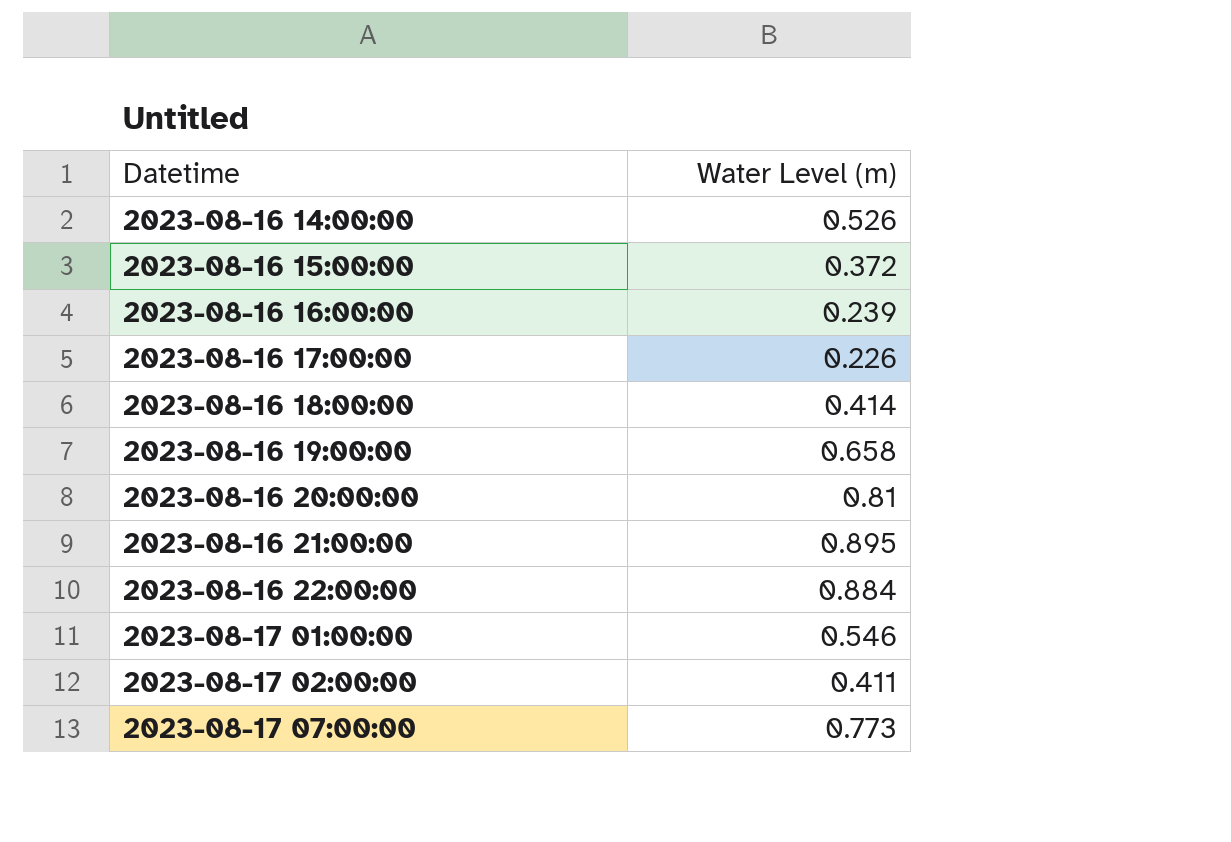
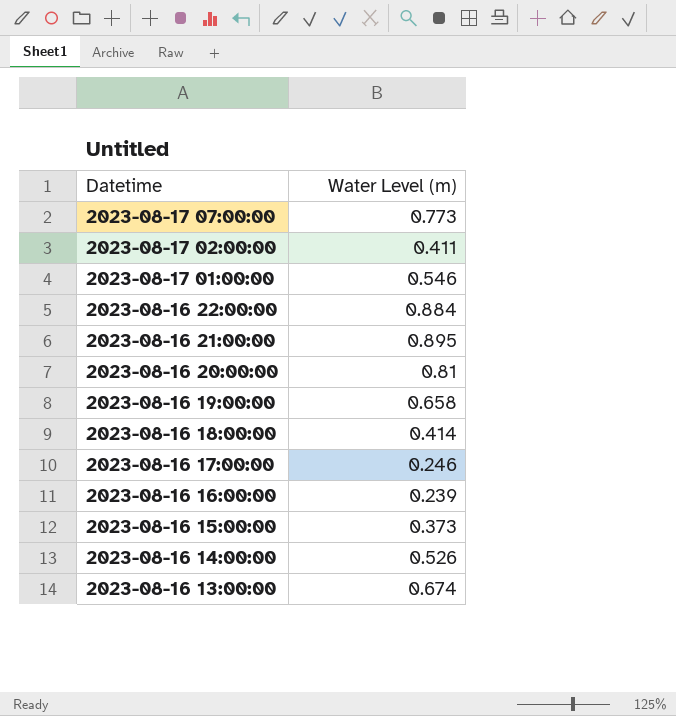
row order: Datetime ascending -> Datetime descending
2023-08-16 17:00:00 | Water Level (m): 0.226 -> 0.246
2023-08-16 15:00:00 | Water Level (m): 0.372 -> 0.373
row 2023-08-16 13:00:00: none -> 0.674

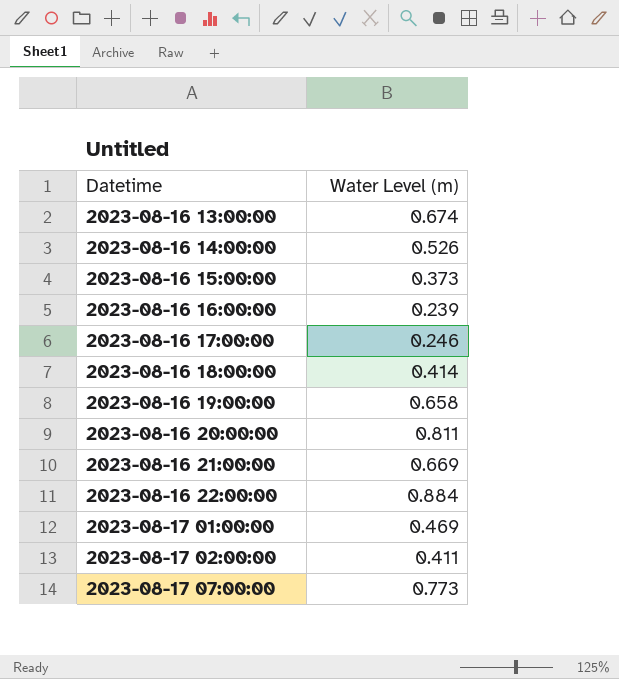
row order: Datetime descending -> Datetime ascending
2023-08-16 20:00:00 | Water Level (m): 0.81 -> 0.811
2023-08-16 21:00:00 | Water Level (m): 0.895 -> 0.669
2023-08-17 01:00:00 | Water Level (m): 0.546 -> 0.469

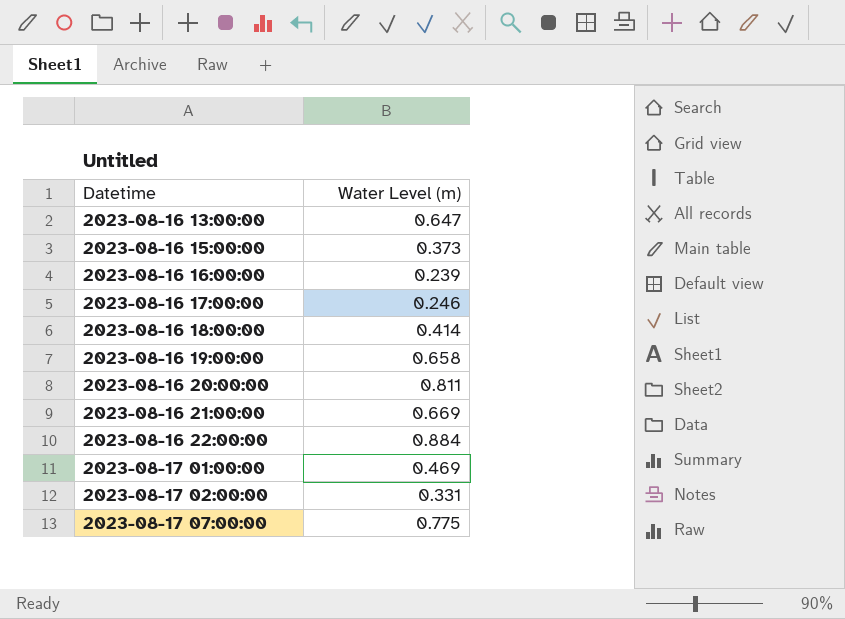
row 2023-08-16 14:00:00: 0.526 -> none
2023-08-16 13:00:00 | Water Level (m): 0.674 -> 0.647
2023-08-17 02:00:00 | Water Level (m): 0.411 -> 0.331
2023-08-17 07:00:00 | Water Level (m): 0.773 -> 0.775

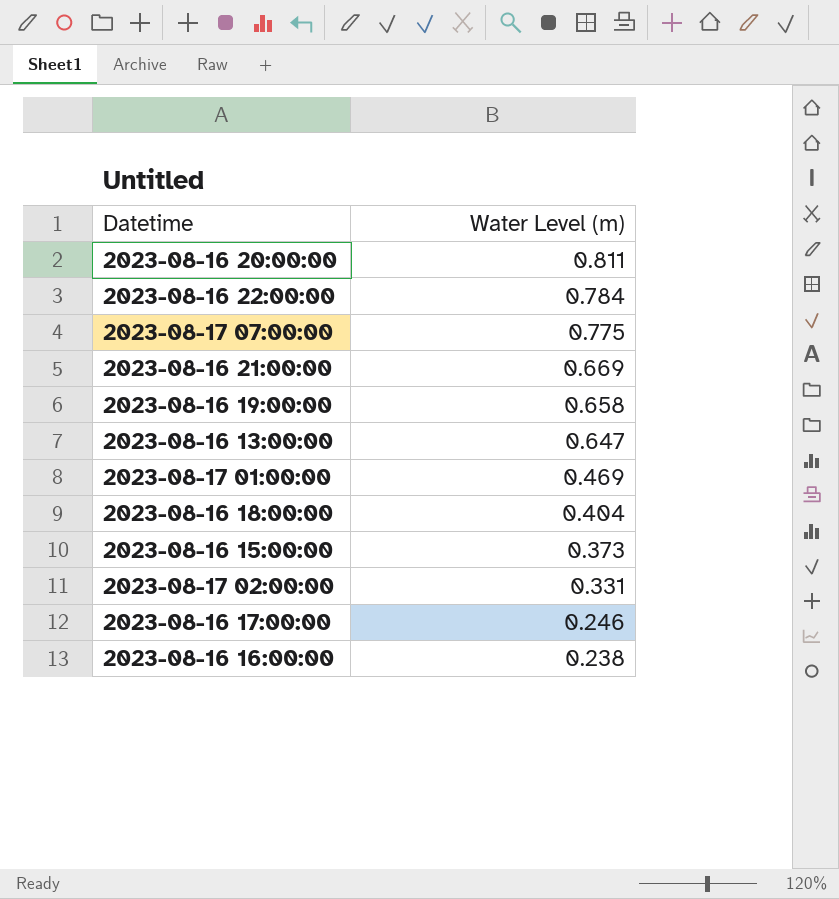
row order: Datetime ascending -> Water Level (m) descending
2023-08-16 22:00:00 | Water Level (m): 0.884 -> 0.784
2023-08-16 18:00:00 | Water Level (m): 0.414 -> 0.404
2023-08-16 16:00:00 | Water Level (m): 0.239 -> 0.238

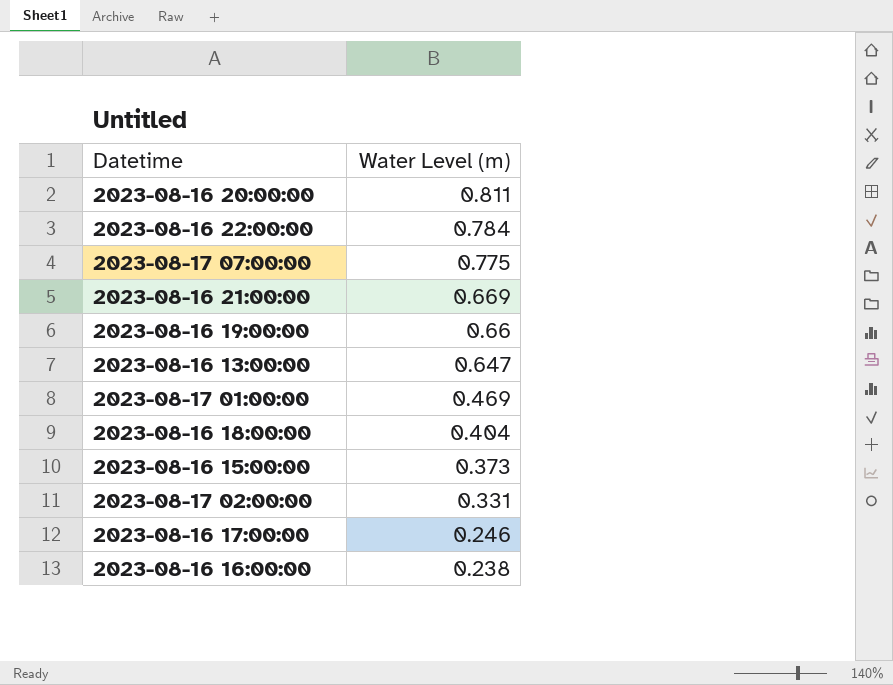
2023-08-16 19:00:00 | Water Level (m): 0.658 -> 0.66

